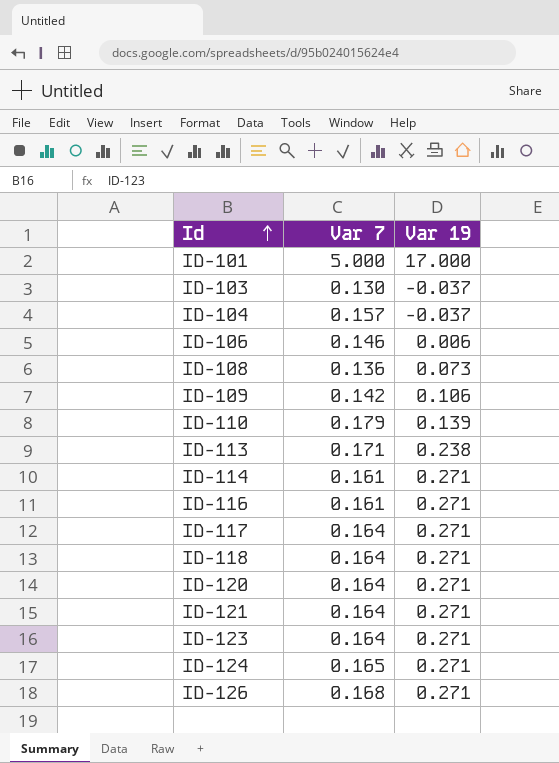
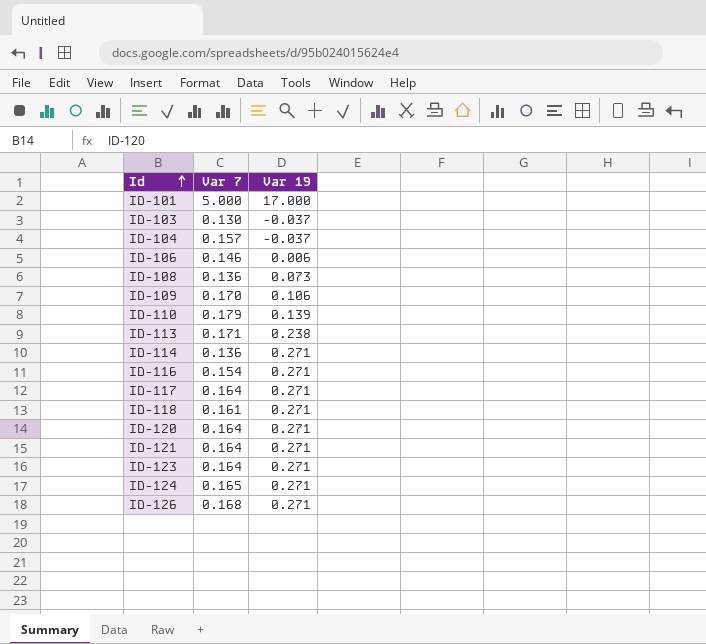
ID-109 | Var 7: 0.142 -> 0.170
ID-114 | Var 7: 0.161 -> 0.136
ID-116 | Var 7: 0.161 -> 0.154
ID-118 | Var 7: 0.164 -> 0.161

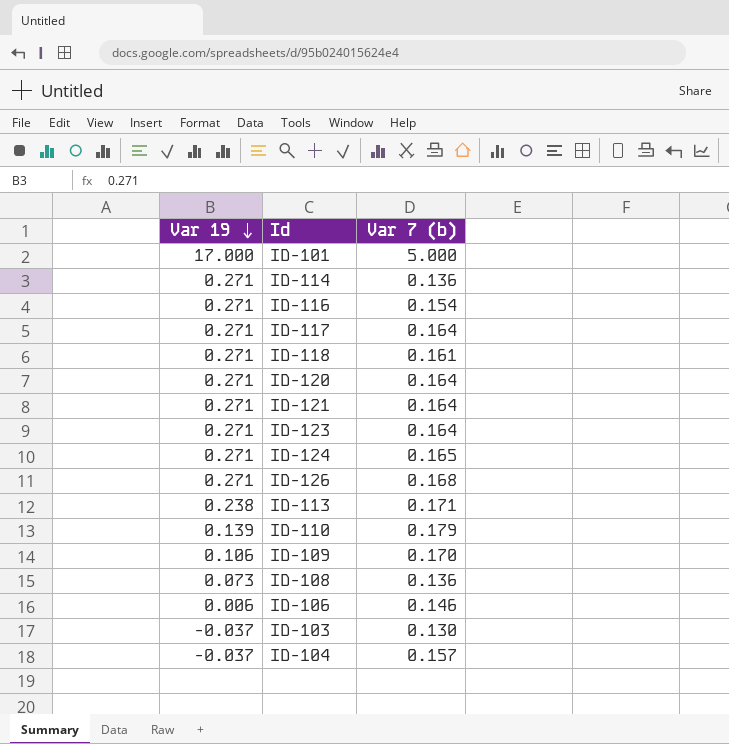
row order: Id ascending -> Var 19 descending
column Var 19 | position: 3 -> 1
column name: Var 7 -> Var 7 (b)

